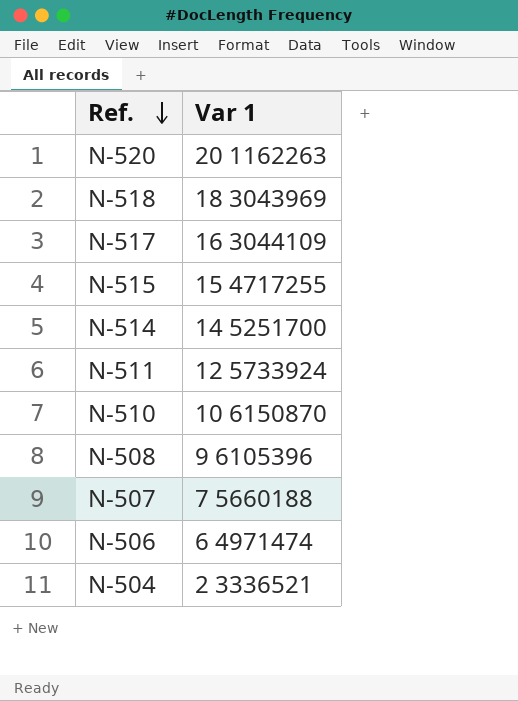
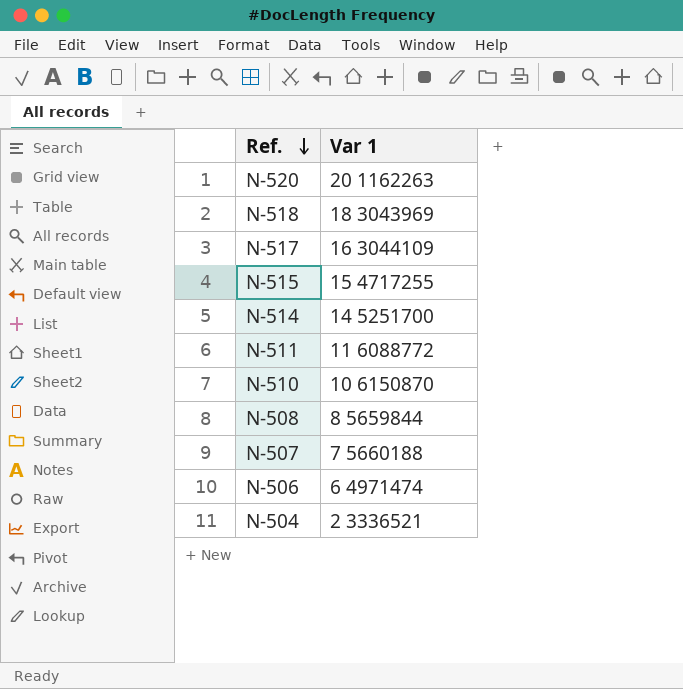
N-511 | Var 1: 12 5733924 -> 11 6088772
N-508 | Var 1: 9 6105396 -> 8 5659844

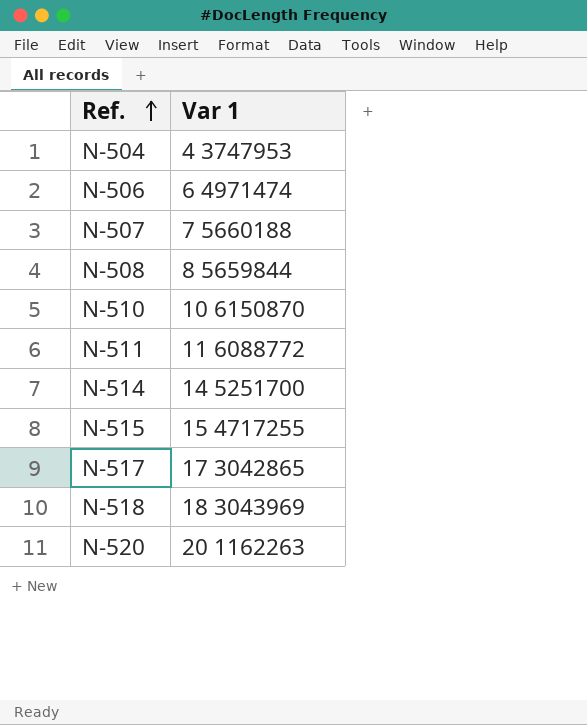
row order: Ref. descending -> Ref. ascending
N-504 | Var 1: 2 3336521 -> 4 3747953
N-517 | Var 1: 16 3044109 -> 17 3042865

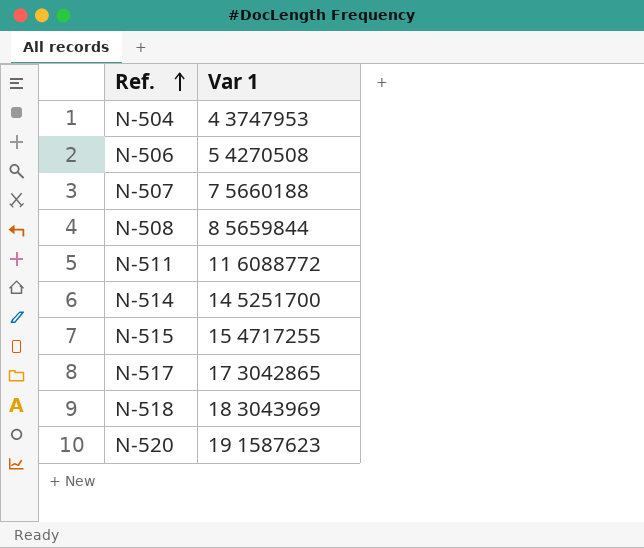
row N-510: 10 6150870 -> none
N-506 | Var 1: 6 4971474 -> 5 4270508
N-520 | Var 1: 20 1162263 -> 19 1587623

